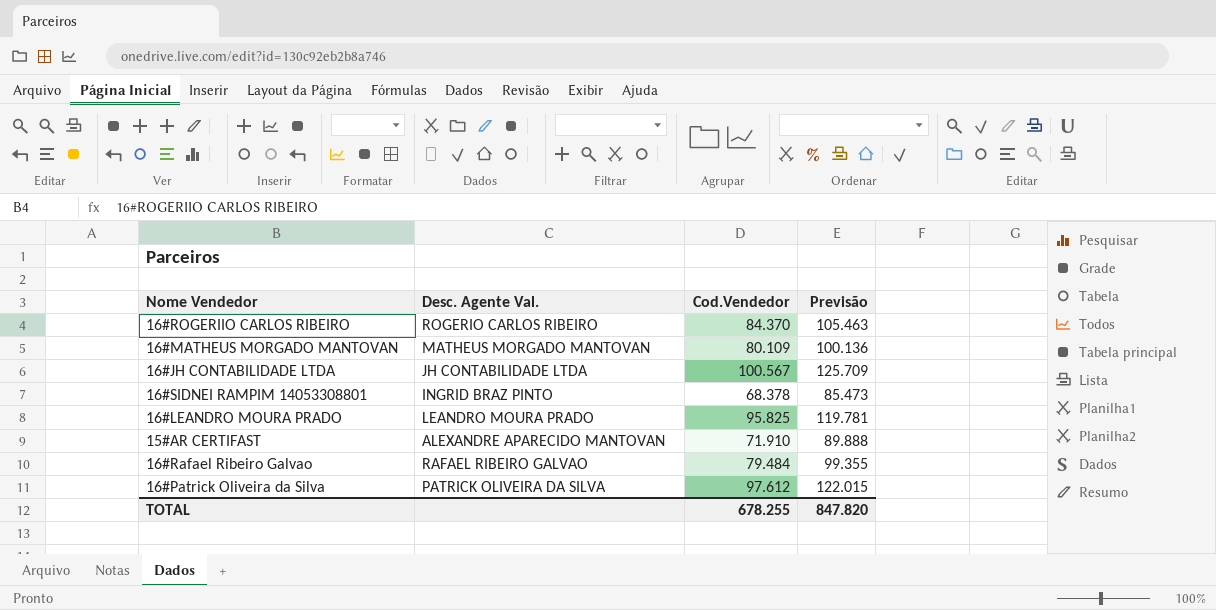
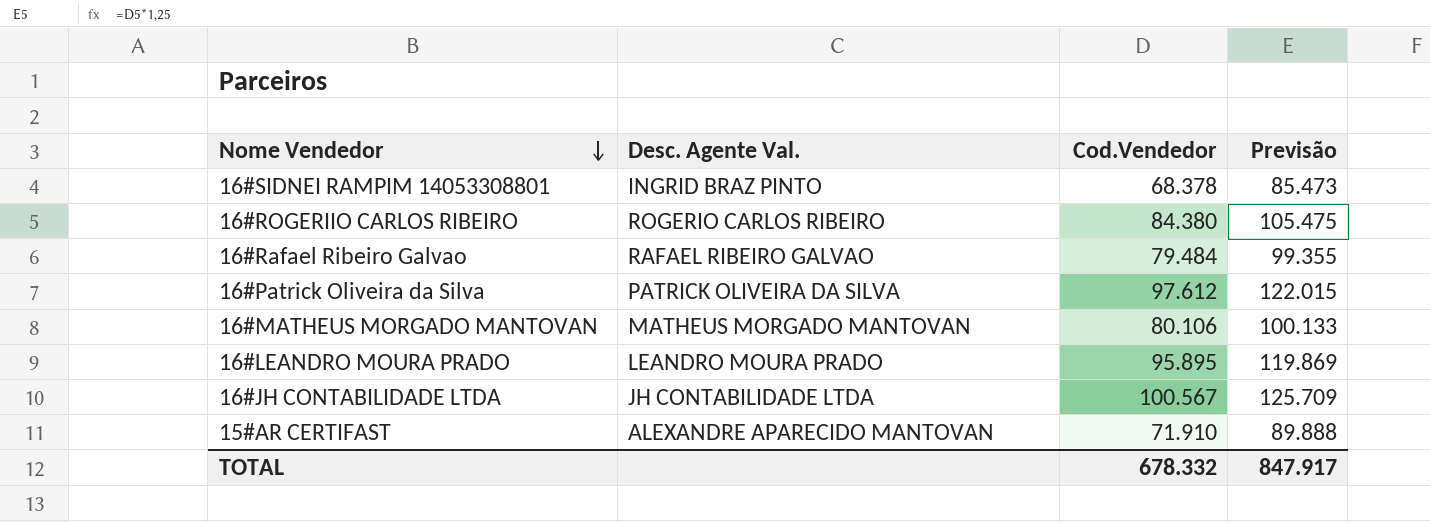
row order: none -> Nome Vendedor descending
16#ROGERIIO CARLOS RIBEIRO | Cod.Vendedor: 84.370 -> 84.380
16#ROGERIIO CARLOS RIBEIRO | Previsão: 105.463 -> 105.475
16#MATHEUS MORGADO MANTOVAN | Cod.Vendedor: 80.109 -> 80.106
16#MATHEUS MORGADO MANTOVAN | Previsão: 100.136 -> 100.133
16#LEANDRO MOURA PRADO | Cod.Vendedor: 95.825 -> 95.895
16#LEANDRO MOURA PRADO | Previsão: 119.781 -> 119.869
TOTAL | Cod.Vendedor: 678.255 -> 678.332
TOTAL | Previsão: 847.820 -> 847.917

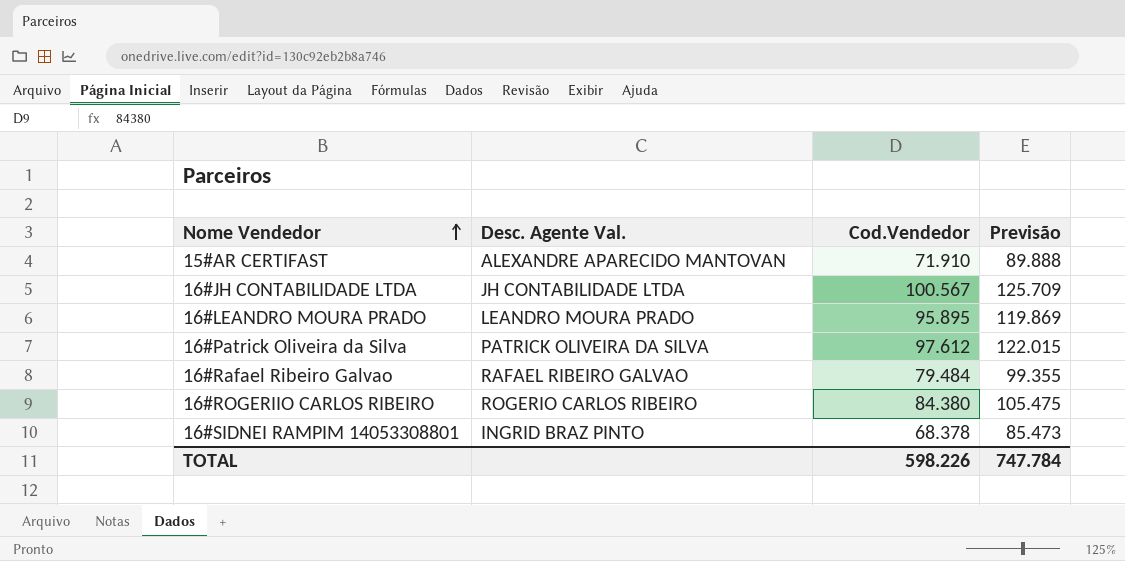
row order: Nome Vendedor descending -> Nome Vendedor ascending
row 16#MATHEUS MORGADO MANTOVAN: MATHEUS MORGADO MANTOVAN | 80.106 | 100.133 -> none
TOTAL | Cod.Vendedor: 678.332 -> 598.226
TOTAL | Previsão: 847.917 -> 747.784

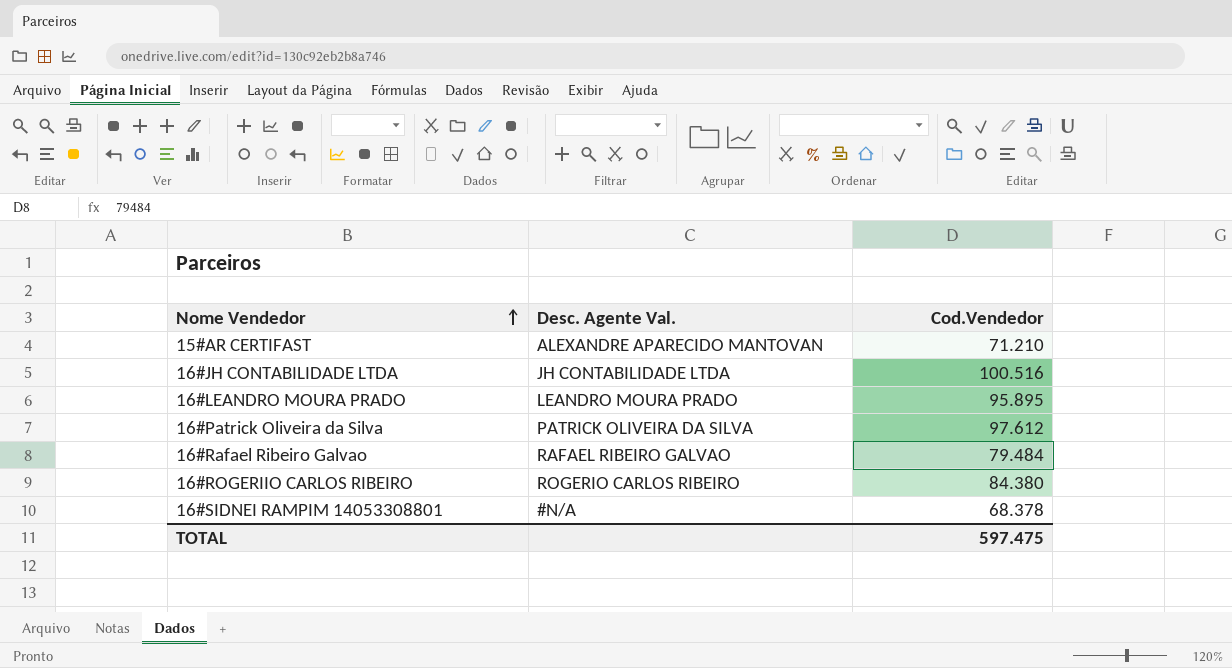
column Previsão | formula: [Cod.Vendedor] * 1,25 -> none
15#AR CERTIFAST | Cod.Vendedor: 71.910 -> 71.210
16#JH CONTABILIDADE LTDA | Cod.Vendedor: 100.567 -> 100.516
16#SIDNEI RAMPIM 14053308801 | Desc. Agente Val.: INGRID BRAZ PINTO -> #N/A
TOTAL | Cod.Vendedor: 598.226 -> 597.475

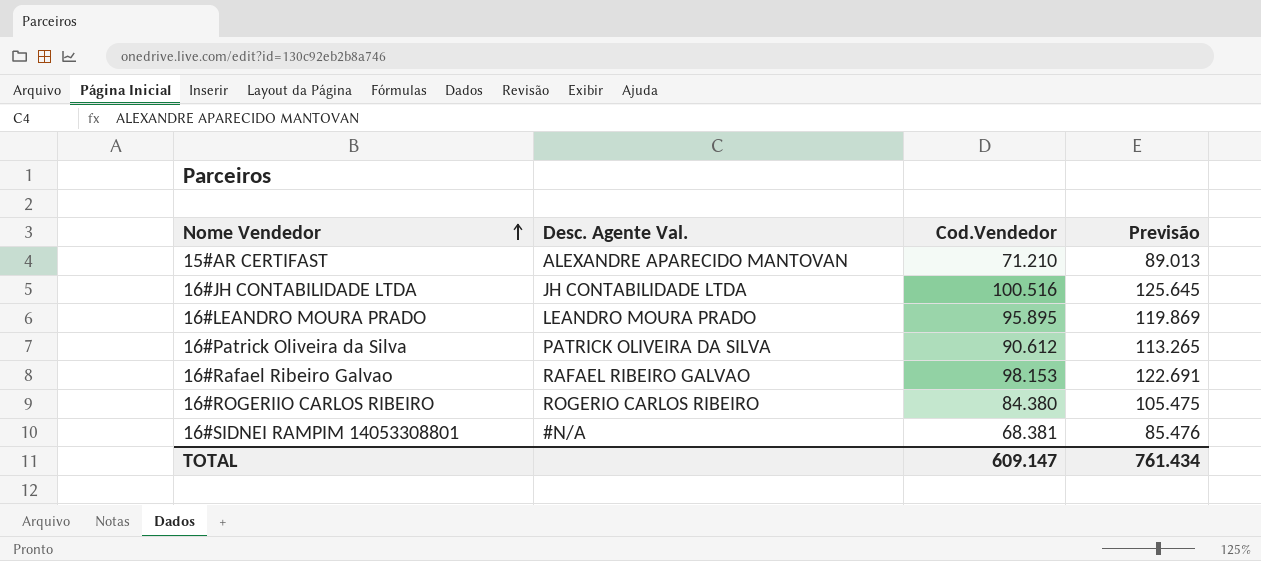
column Previsão | formula: none -> [Cod.Vendedor] * 1,25
16#Patrick Oliveira da Silva | Cod.Vendedor: 97.612 -> 90.612
16#Rafael Ribeiro Galvao | Cod.Vendedor: 79.484 -> 98.153
16#SIDNEI RAMPIM 14053308801 | Cod.Vendedor: 68.378 -> 68.381
TOTAL | Cod.Vendedor: 597.475 -> 609.147

